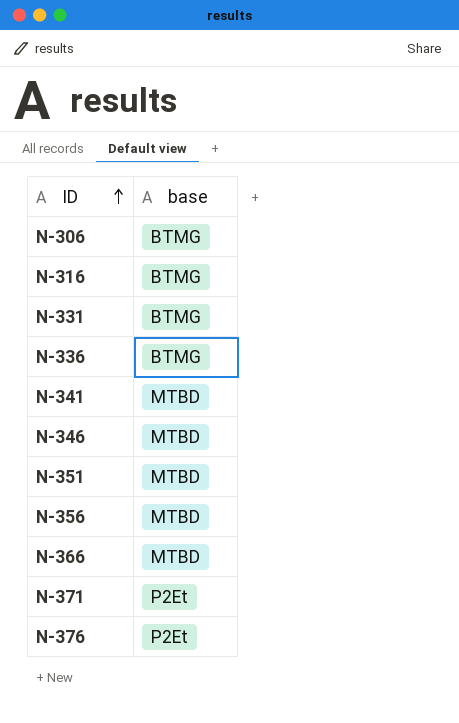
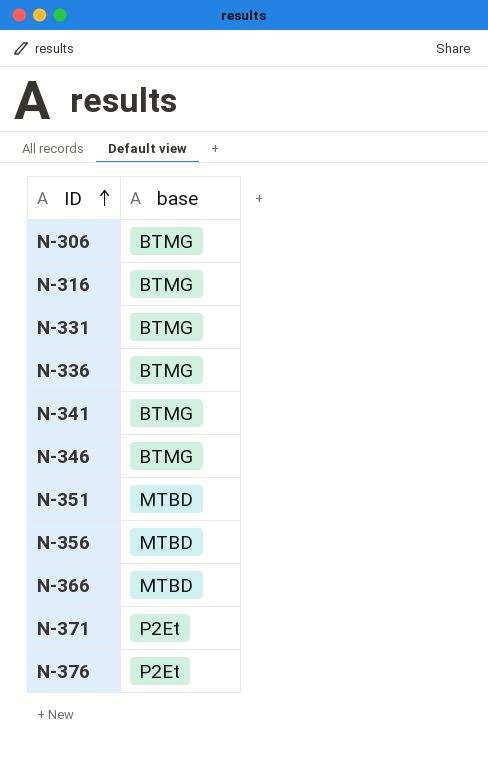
N-341 | base: MTBD -> BTMG
N-346 | base: MTBD -> BTMG

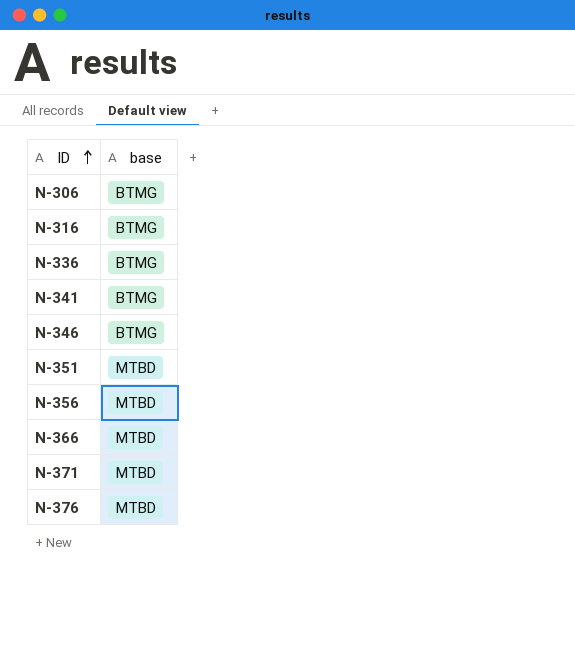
row N-331: BTMG -> none
N-371 | base: P2Et -> MTBD
N-376 | base: P2Et -> MTBD

